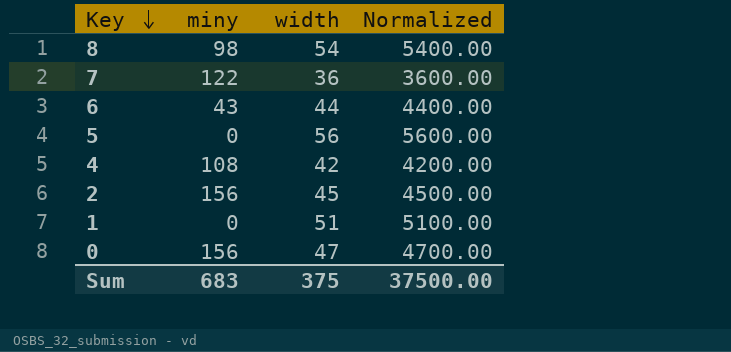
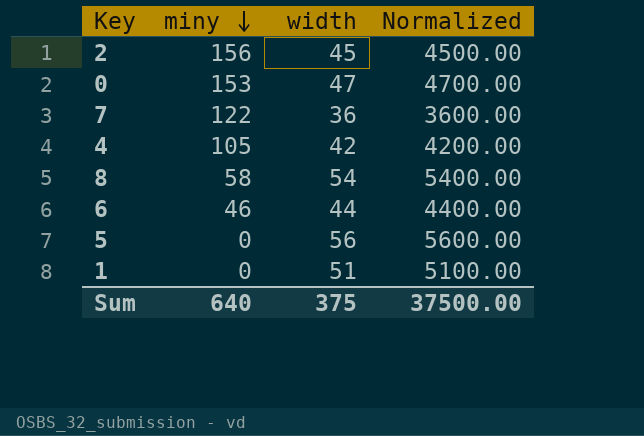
row order: Key descending -> miny descending
0 | miny: 156 -> 153
4 | miny: 108 -> 105
8 | miny: 98 -> 58
6 | miny: 43 -> 46
Sum | miny: 683 -> 640

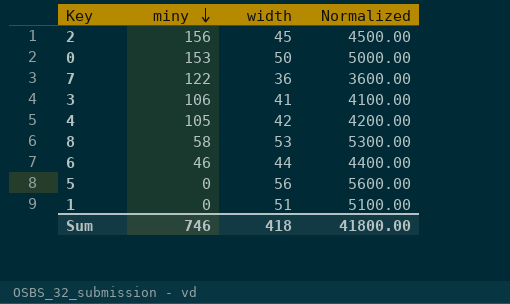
0 | width: 47 -> 50
0 | Normalized: 4700.00 -> 5000.00
row 3: none -> 106 | 41 | 4100.00
8 | width: 54 -> 53
8 | Normalized: 5400.00 -> 5300.00
Sum | miny: 640 -> 746
Sum | width: 375 -> 418
Sum | Normalized: 37500.00 -> 41800.00

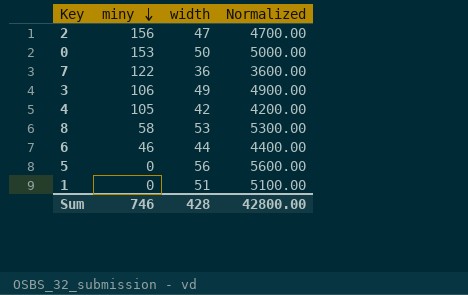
2 | width: 45 -> 47
2 | Normalized: 4500.00 -> 4700.00
3 | width: 41 -> 49
3 | Normalized: 4100.00 -> 4900.00
Sum | width: 418 -> 428
Sum | Normalized: 41800.00 -> 42800.00

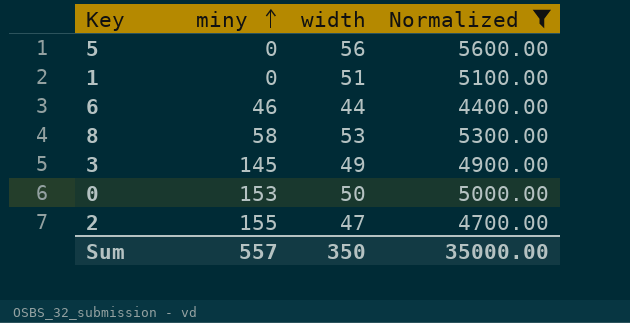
filter: none -> Normalized >= 4400.00
row order: miny descending -> miny ascending
3 | miny: 106 -> 145
2 | miny: 156 -> 155
Sum | miny: 746 -> 557
Sum | width: 428 -> 350
Sum | Normalized: 42800.00 -> 35000.00

